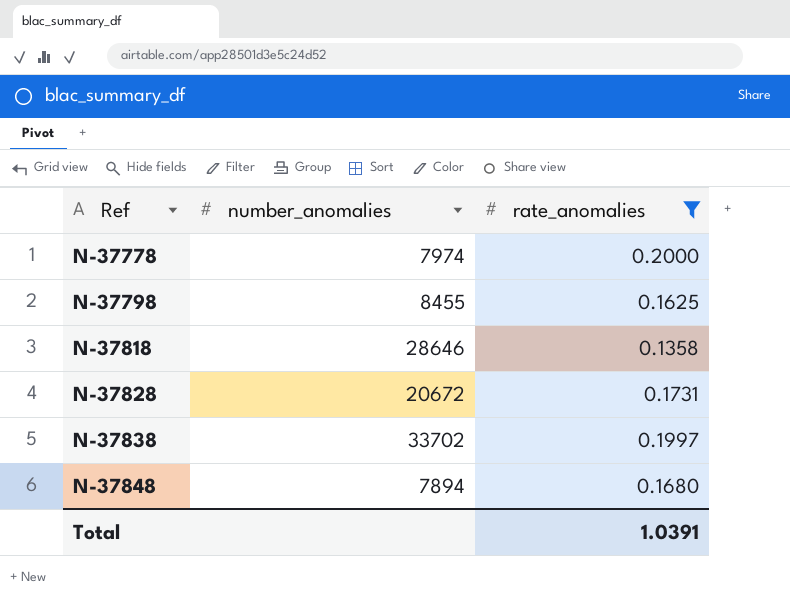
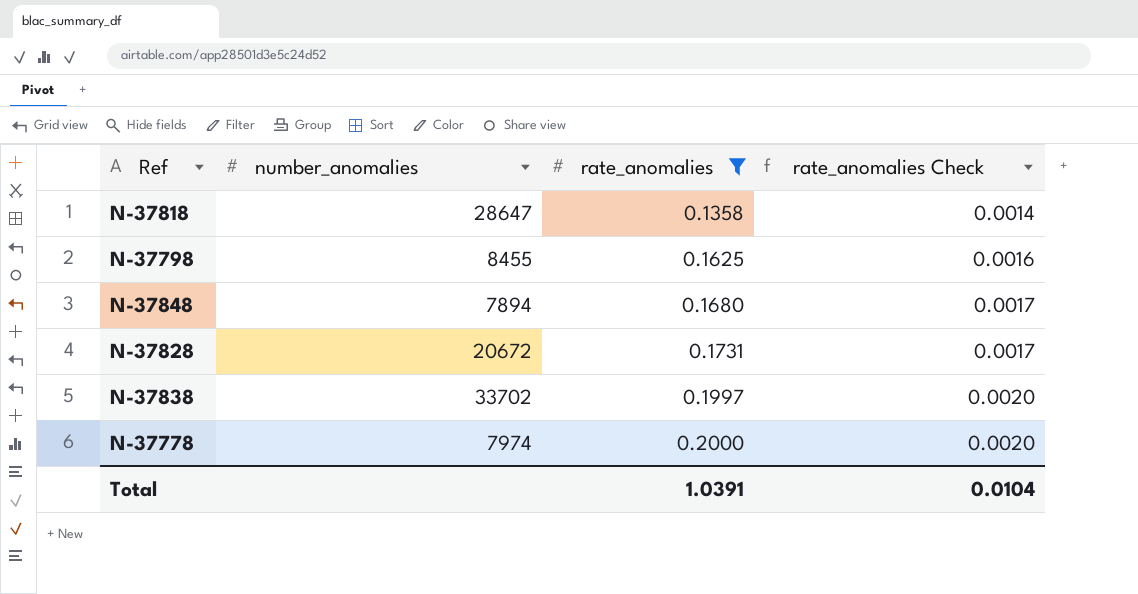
row order: Ref ascending -> rate_anomalies ascending
column rate_anomalies Check | formula: none -> [rate_anomalies] * 0.01
N-37818 | number_anomalies: 28646 -> 28647

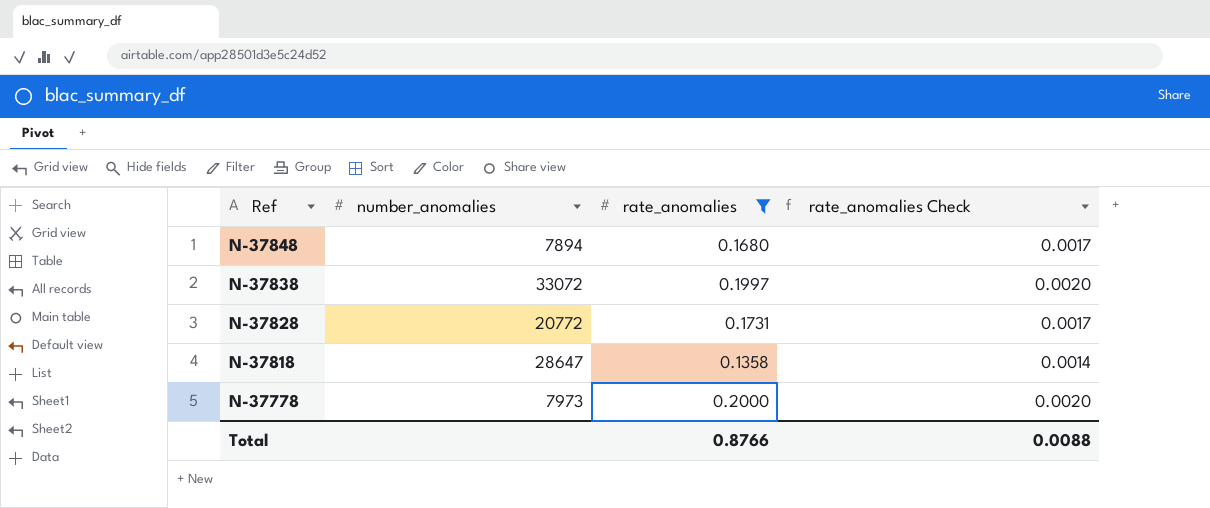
row order: rate_anomalies ascending -> Ref descending
row N-37798: 8455 | 0.1625 | 0.0016 -> none
N-37838 | number_anomalies: 33702 -> 33072
N-37828 | number_anomalies: 20672 -> 20772
N-37778 | number_anomalies: 7974 -> 7973
Total | rate_anomalies: 1.0391 -> 0.8766
Total | rate_anomalies Check: 0.0104 -> 0.0088

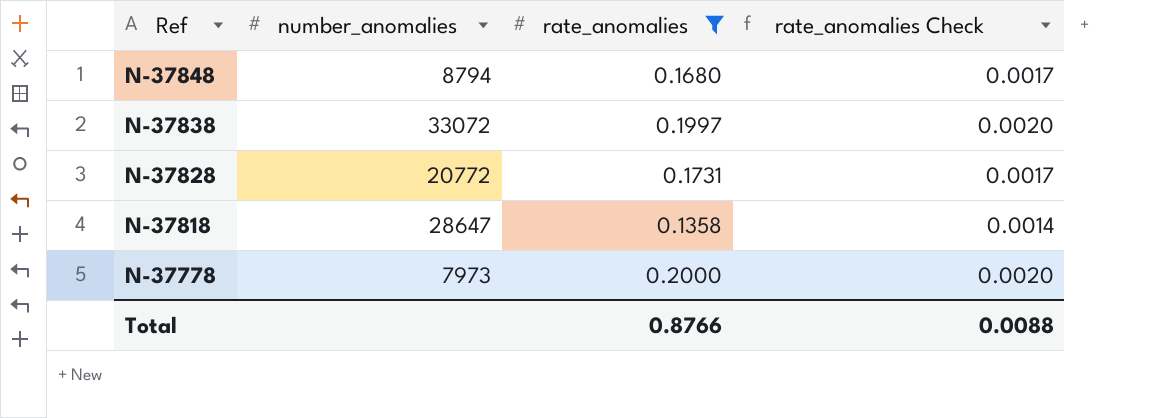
N-37848 | number_anomalies: 7894 -> 8794

